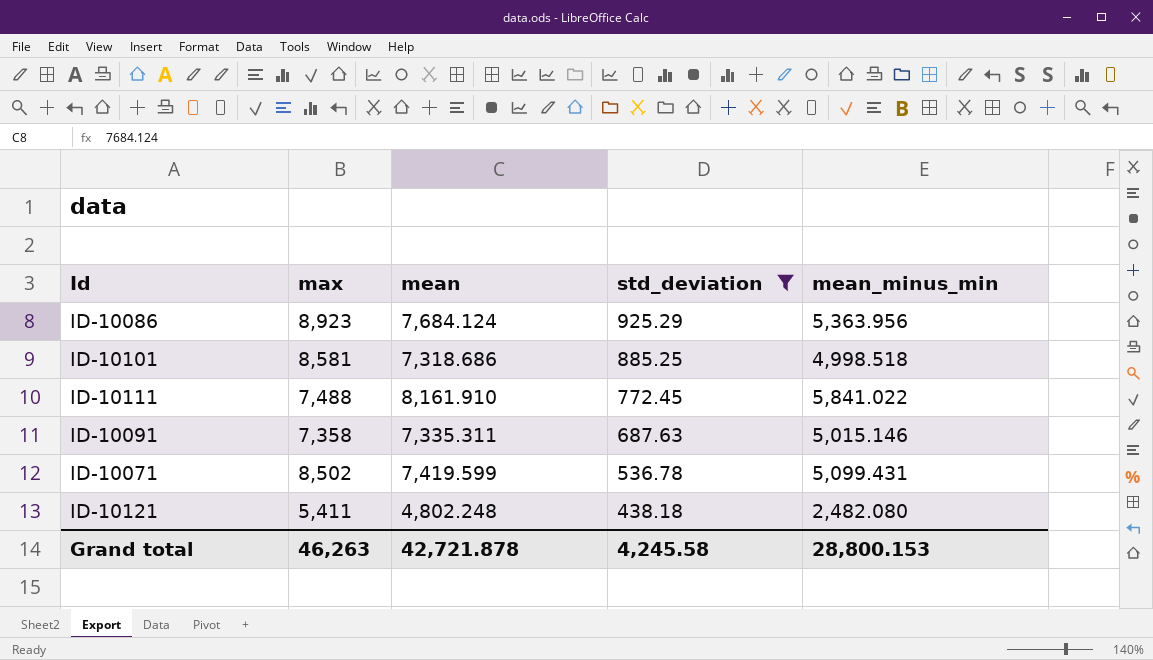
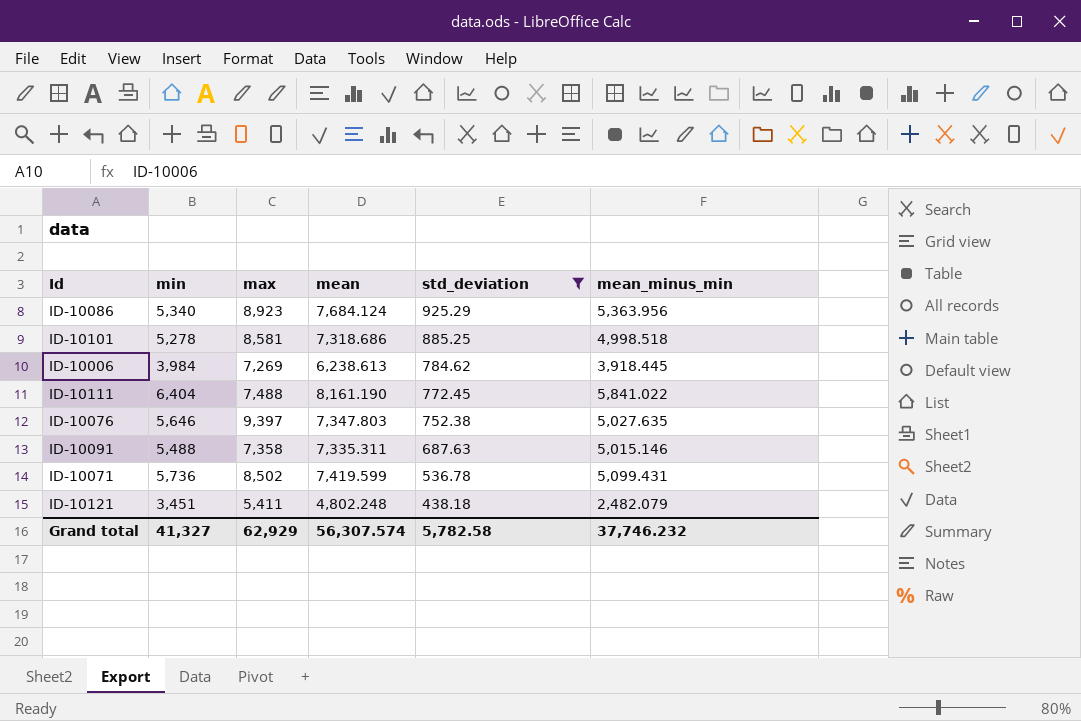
column min | position: none -> 2
row ID-10006: none -> 3,984 | 7,269 | 6,238.613 | 784.62 | 3,918.445
ID-10111 | mean: 8,161.910 -> 8,161.190
row ID-10076: none -> 5,646 | 9,397 | 7,347.803 | 752.38 | 5,027.635
ID-10121 | mean_minus_min: 2,482.080 -> 2,482.079
Grand total | max: 46,263 -> 62,929
Grand total | mean: 42,721.878 -> 56,307.574
Grand total | std_deviation: 4,245.58 -> 5,782.58
Grand total | mean_minus_min: 28,800.153 -> 37,746.232

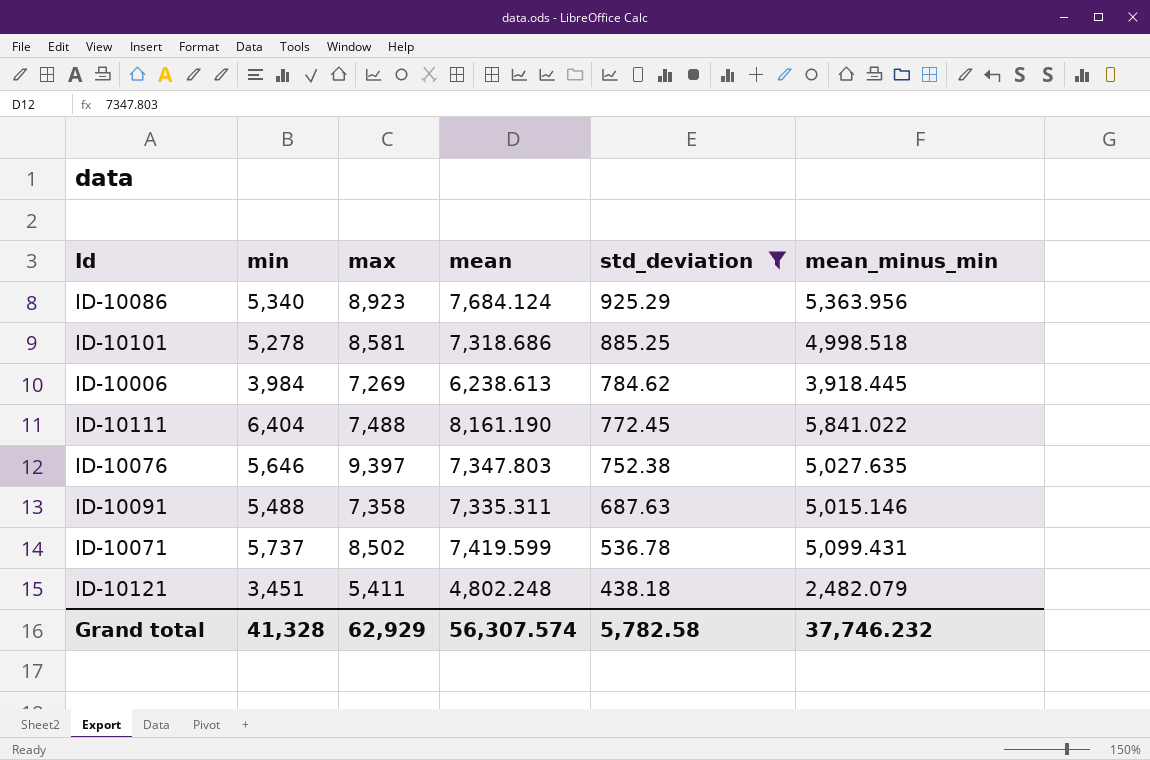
ID-10071 | min: 5,736 -> 5,737
Grand total | min: 41,327 -> 41,328

